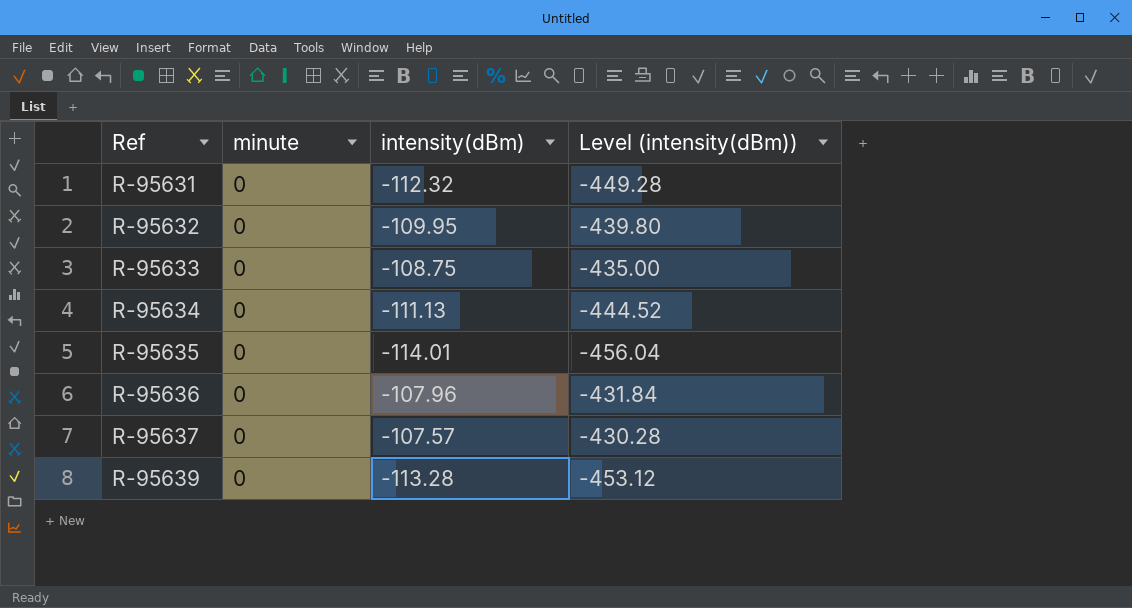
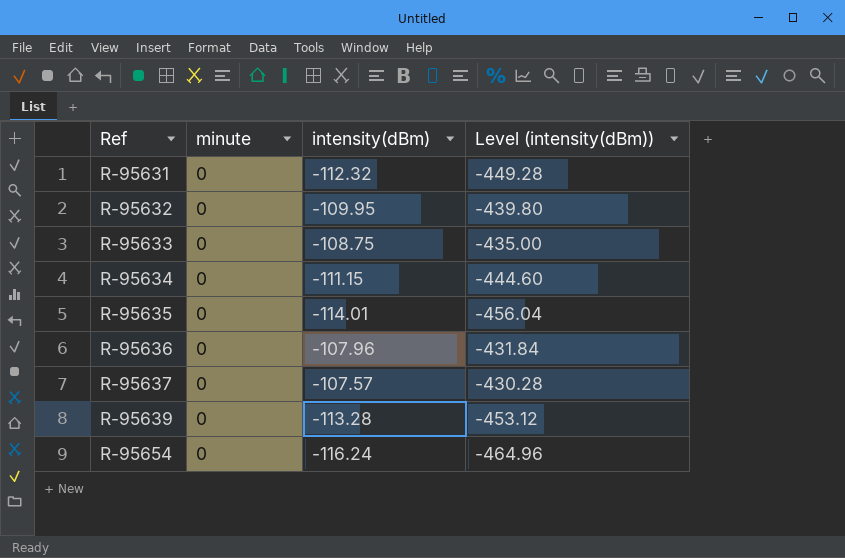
R-95634 | intensity(dBm): -111.13 -> -111.15
R-95634 | Level (intensity(dBm)): -444.52 -> -444.60
row R-95654: none -> 0 | -116.24 | -464.96

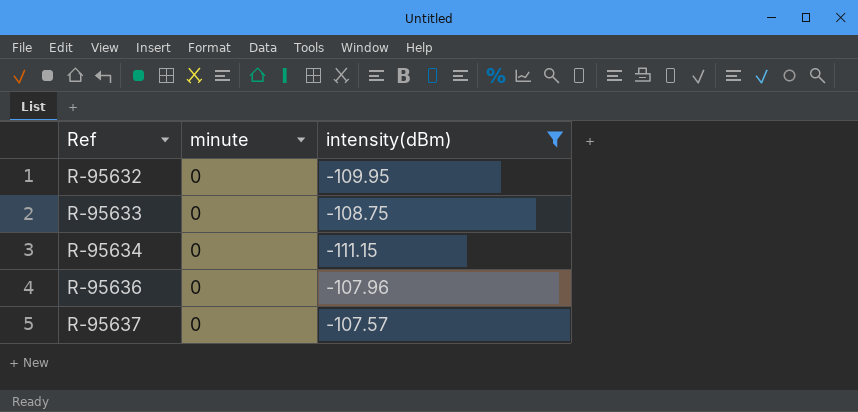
filter: none -> intensity(dBm) >= -111.15
column Level (intensity(dBm)) | formula: [intensity(dBm)] * 4 -> none

